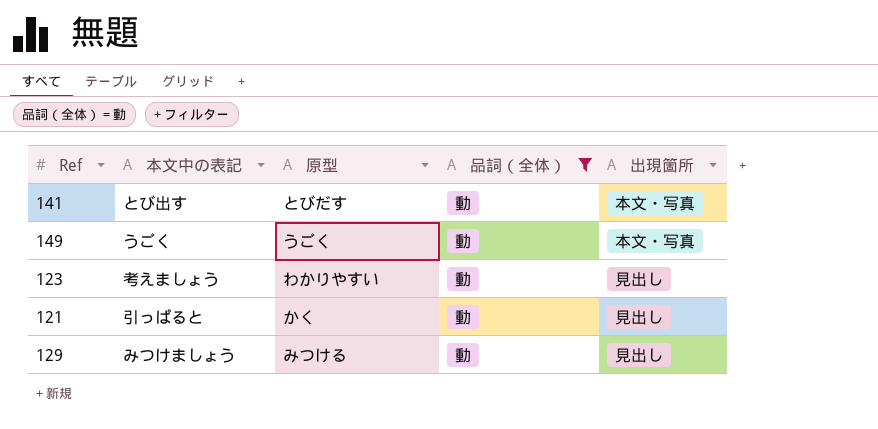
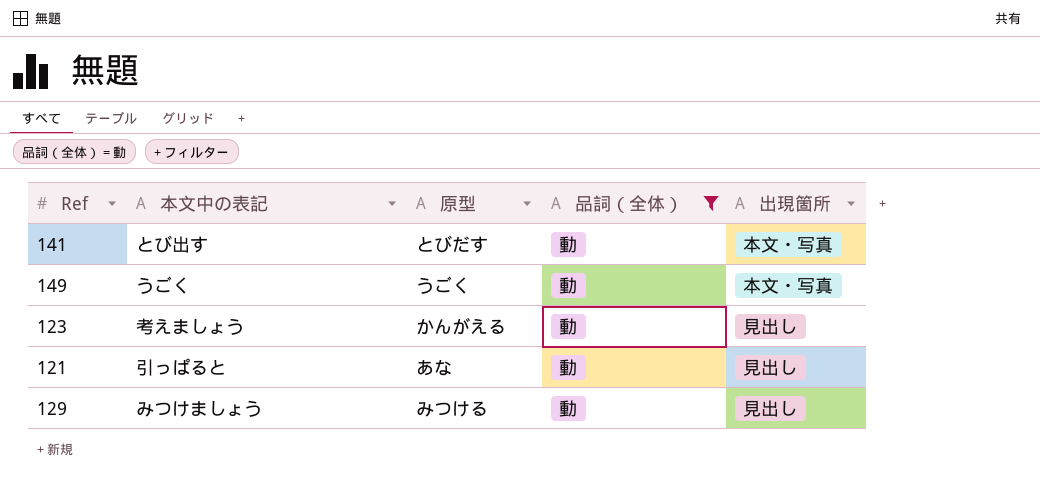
123 | 原型: わかりやすい -> かんがえる
121 | 原型: かく -> あな

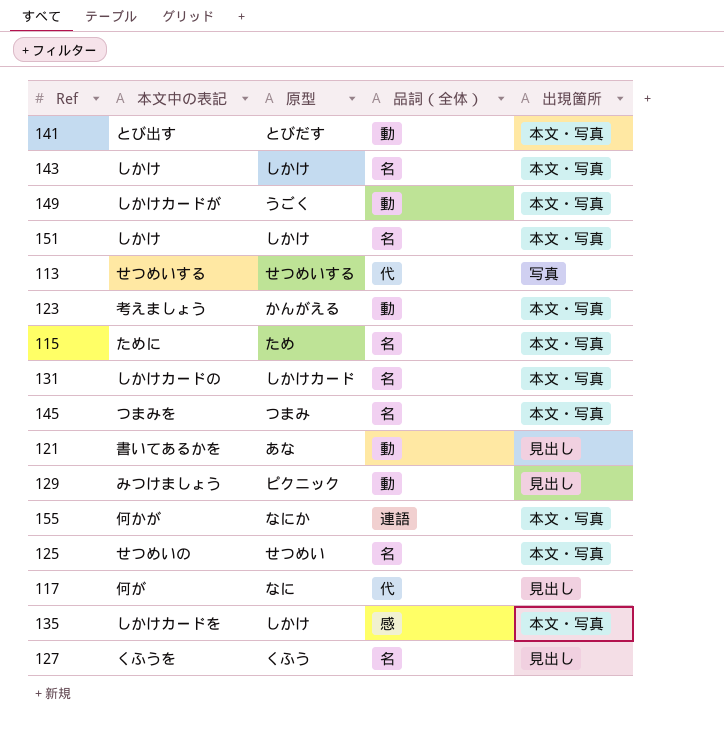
filter: 品詞（全体） = 動 -> none
149 | 本文中の表記: うごく -> しかけカードが
123 | 出現箇所: 見出し -> 本文・写真
121 | 本文中の表記: 引っぱると -> 書いてあるかを
129 | 原型: みつける -> ピクニック

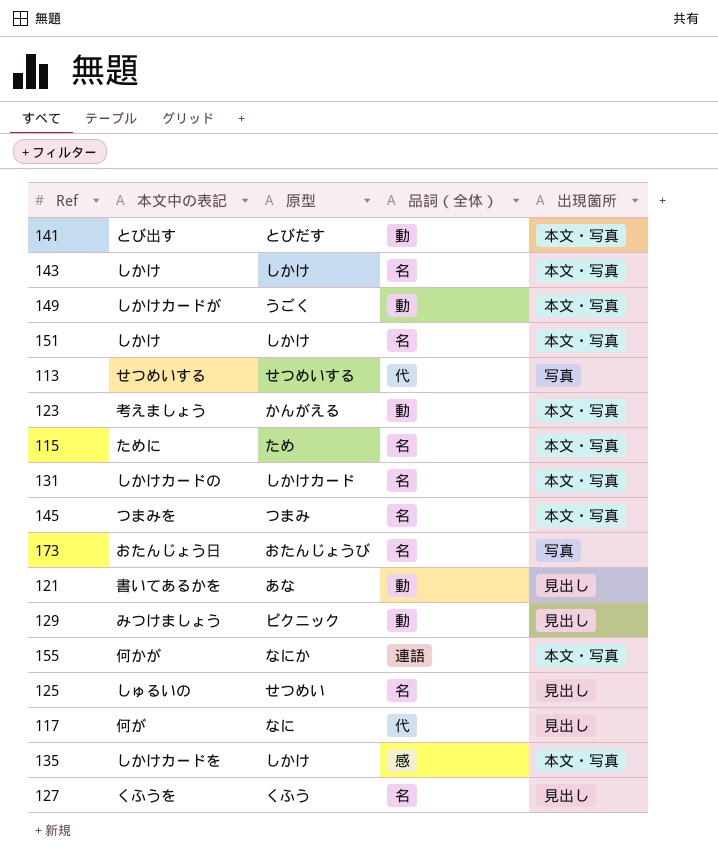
row 173: none -> おたんじょう日 | おたんじょうび | 名 | 写真
125 | 本文中の表記: せつめいの -> しゅるいの
125 | 出現箇所: 本文・写真 -> 見出し

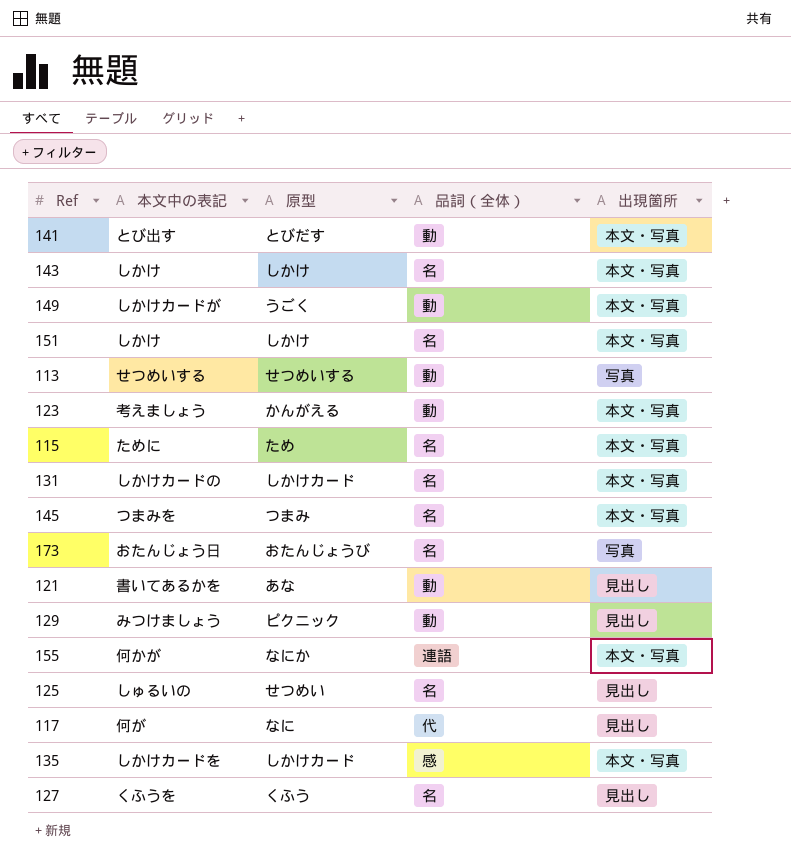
113 | 品詞（全体）: 代 -> 動
135 | 原型: しかけ -> しかけカード

